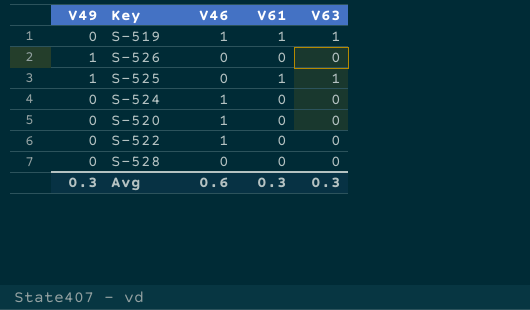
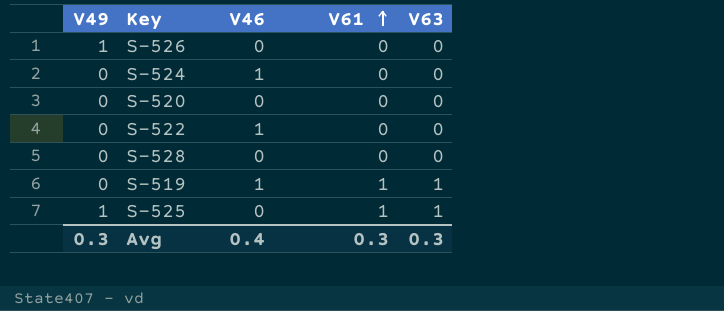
row order: none -> V61 ascending
S-520 | V46: 1 -> 0
Avg | V46: 0.6 -> 0.4

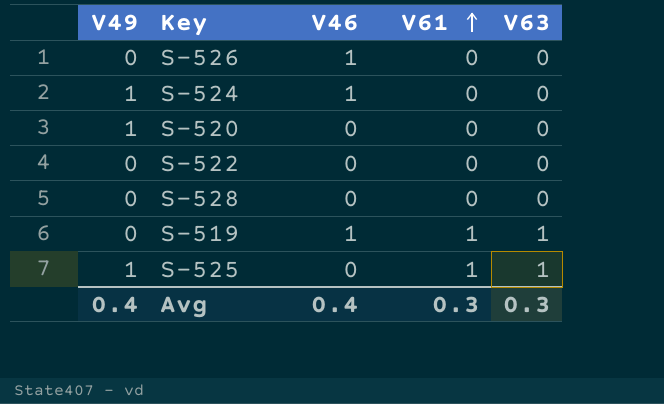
S-526 | V49: 1 -> 0
S-526 | V46: 0 -> 1
S-524 | V49: 0 -> 1
S-520 | V49: 0 -> 1
S-522 | V46: 1 -> 0
Avg | V49: 0.3 -> 0.4

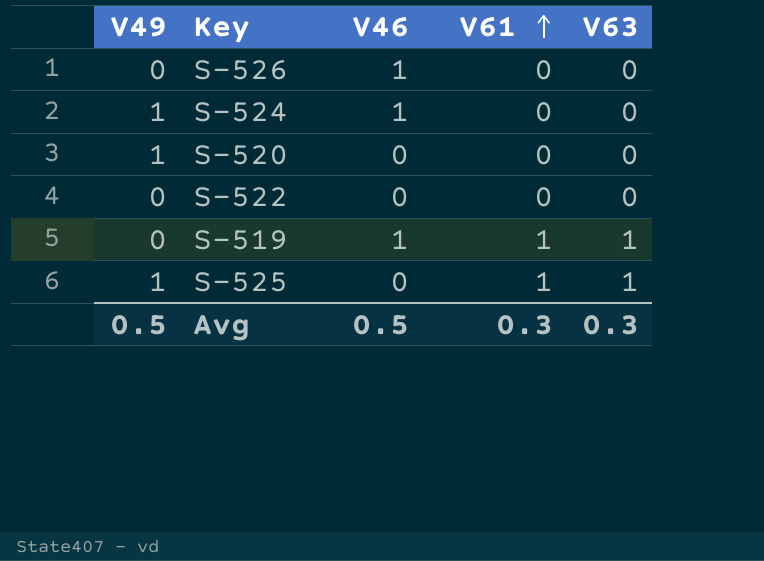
row S-528: 0 | 0 | 0 | 0 -> none
Avg | V49: 0.4 -> 0.5
Avg | V46: 0.4 -> 0.5

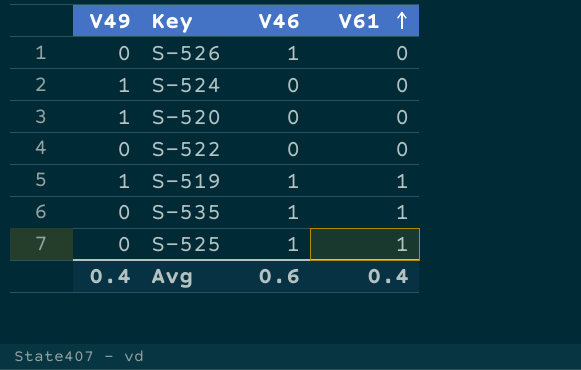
column V63 | position: 5 -> none
S-524 | V46: 1 -> 0
S-519 | V49: 0 -> 1
row S-535: none -> 0 | 1 | 1
S-525 | V49: 1 -> 0
S-525 | V46: 0 -> 1
Avg | V49: 0.5 -> 0.4
Avg | V46: 0.5 -> 0.6
Avg | V61: 0.3 -> 0.4

